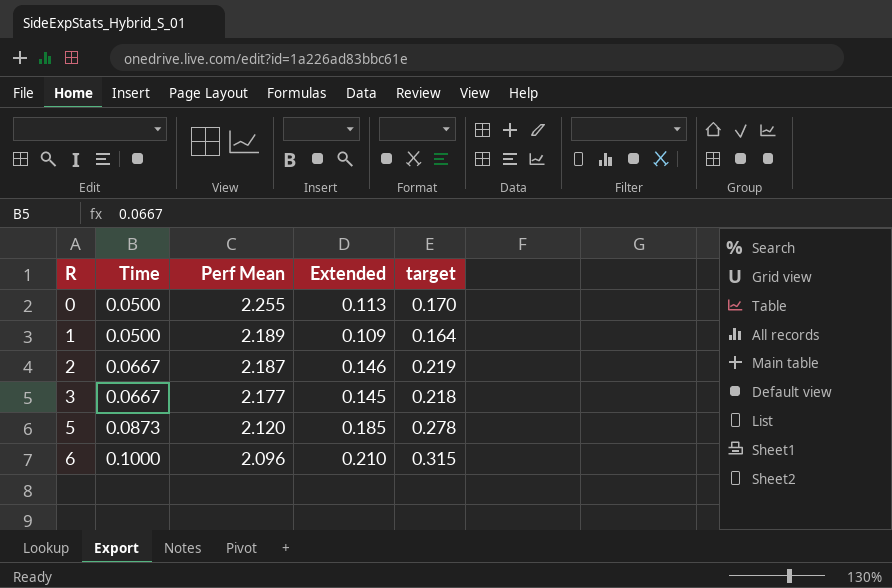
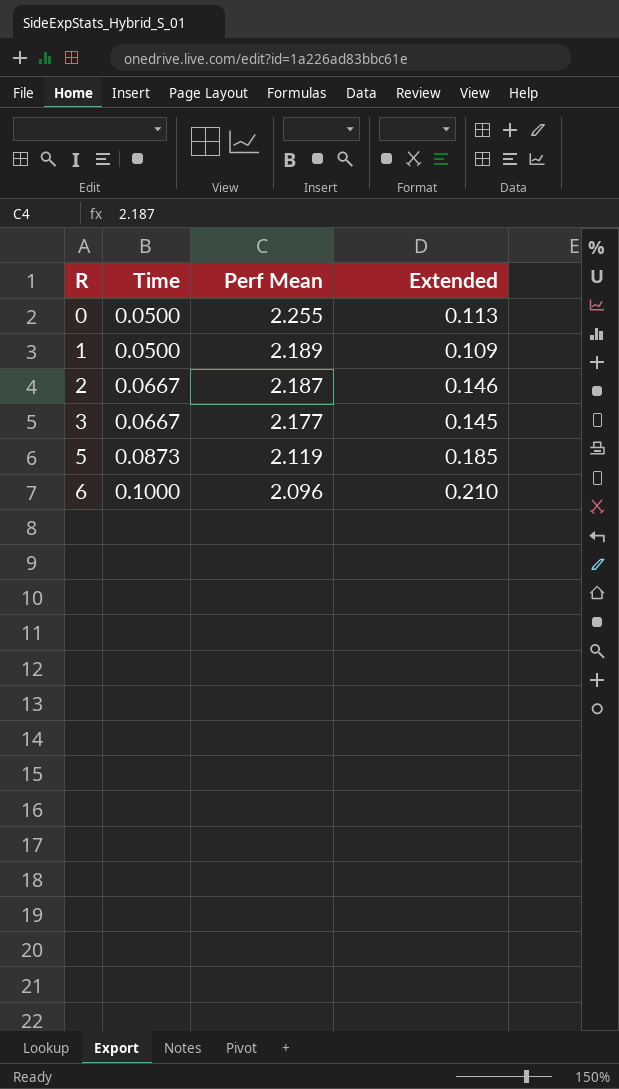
column target | formula: [Extended] * 1.5 -> none
5 | Perf Mean: 2.120 -> 2.119

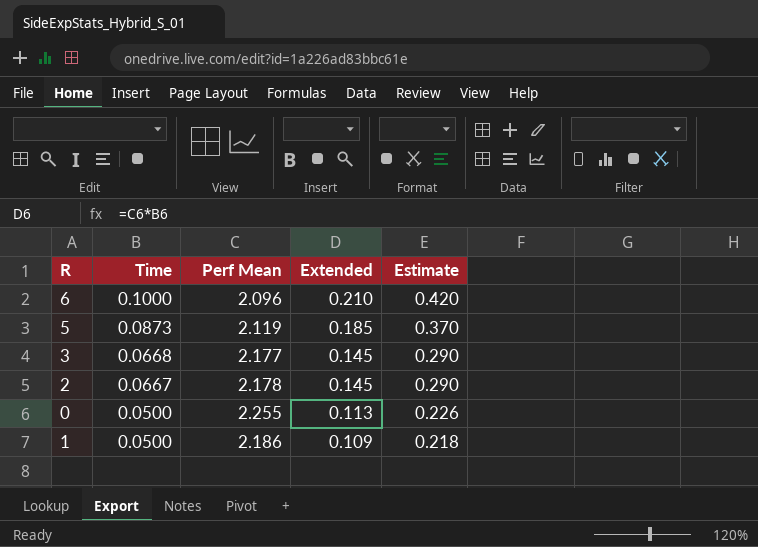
row order: R ascending -> Time descending
column Estimate | formula: none -> [Extended] * 2
3 | Time: 0.0667 -> 0.0668
2 | Perf Mean: 2.187 -> 2.178
2 | Extended: 0.146 -> 0.145
1 | Perf Mean: 2.189 -> 2.186

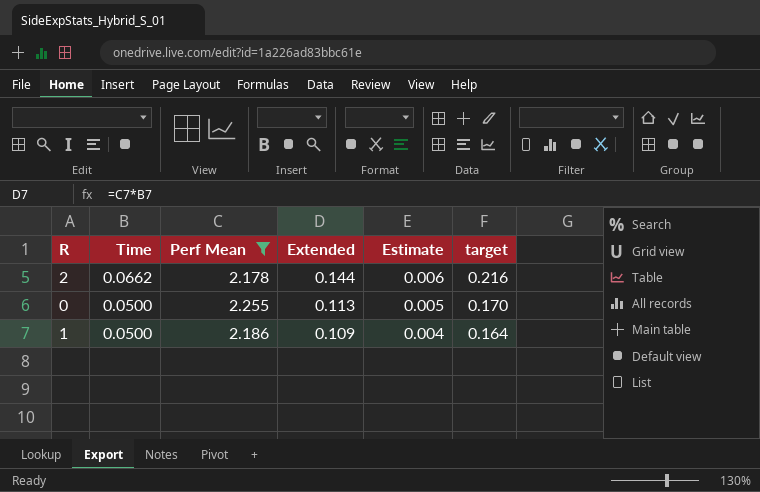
filter: none -> Perf Mean >= 2.178
column Estimate | formula: [Extended] * 2 -> [Extended] * 0.04
column target | formula: none -> [Extended] * 1.5
2 | Time: 0.0667 -> 0.0662
2 | Extended: 0.145 -> 0.144

